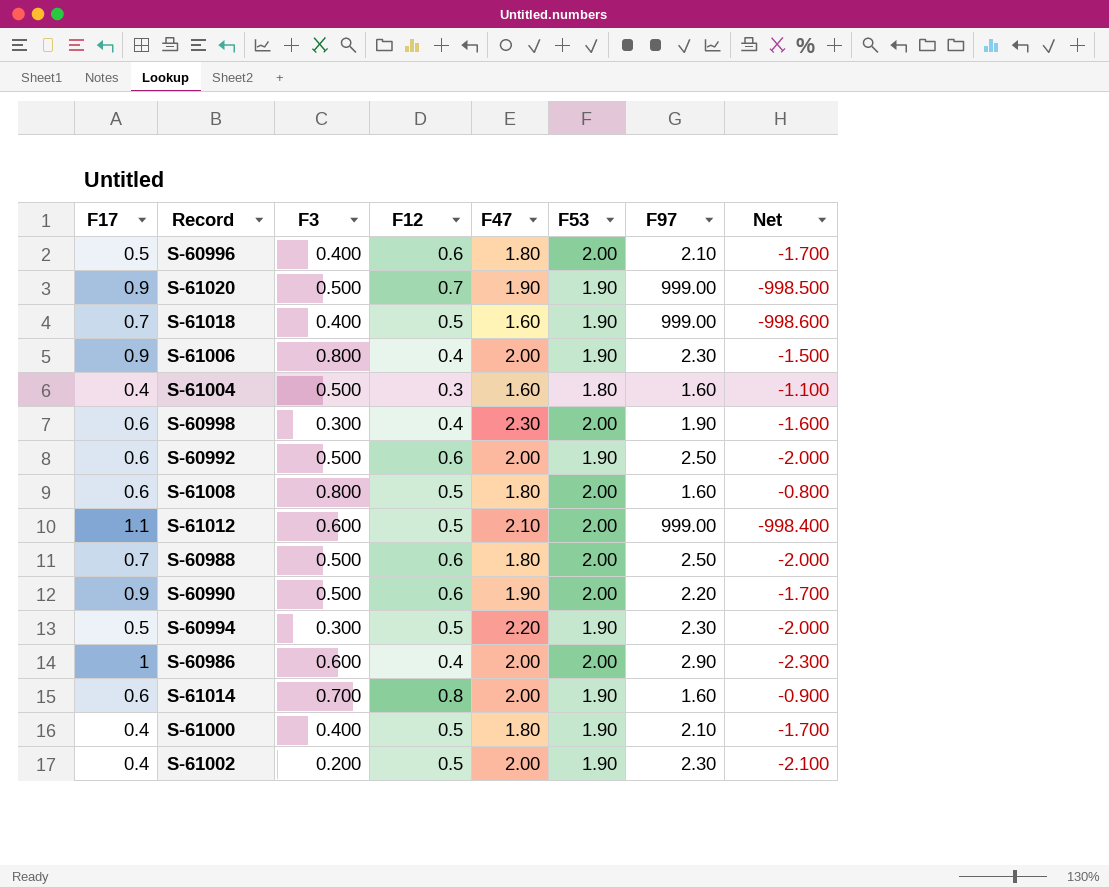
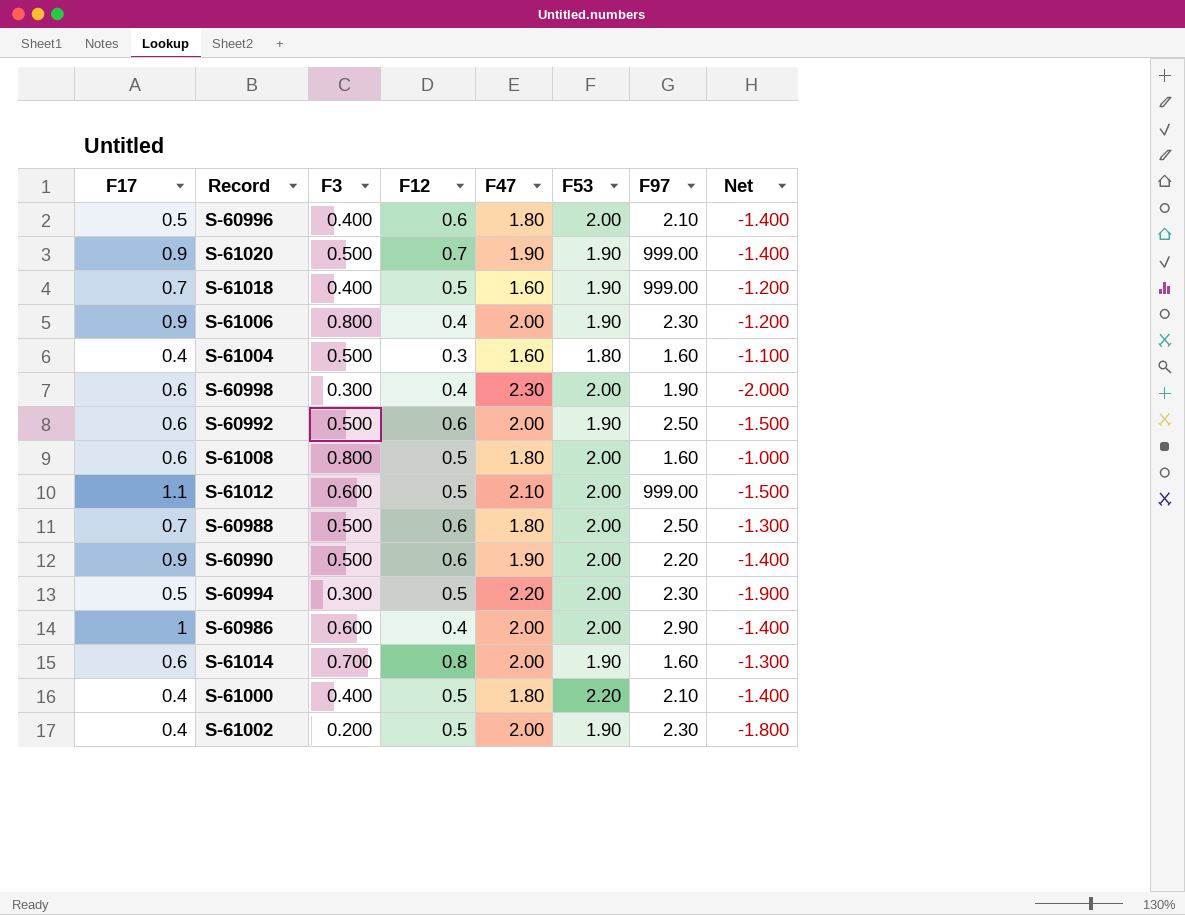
column Net | formula: [F3] - [F97] -> [F3] - [F47]
S-60994 | F53: 1.90 -> 2.00
S-61000 | F53: 1.90 -> 2.20

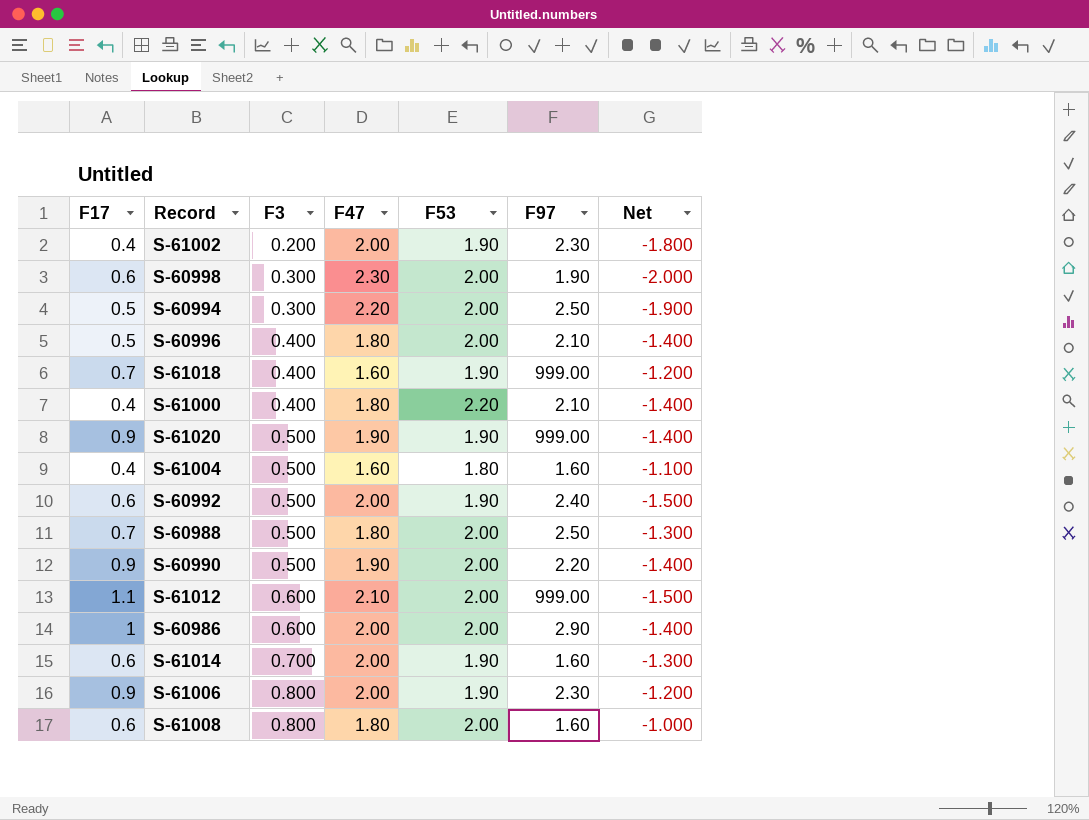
row order: none -> F3 ascending
column F12 | position: 4 -> none
S-60994 | F97: 2.30 -> 2.50
S-60992 | F97: 2.50 -> 2.40

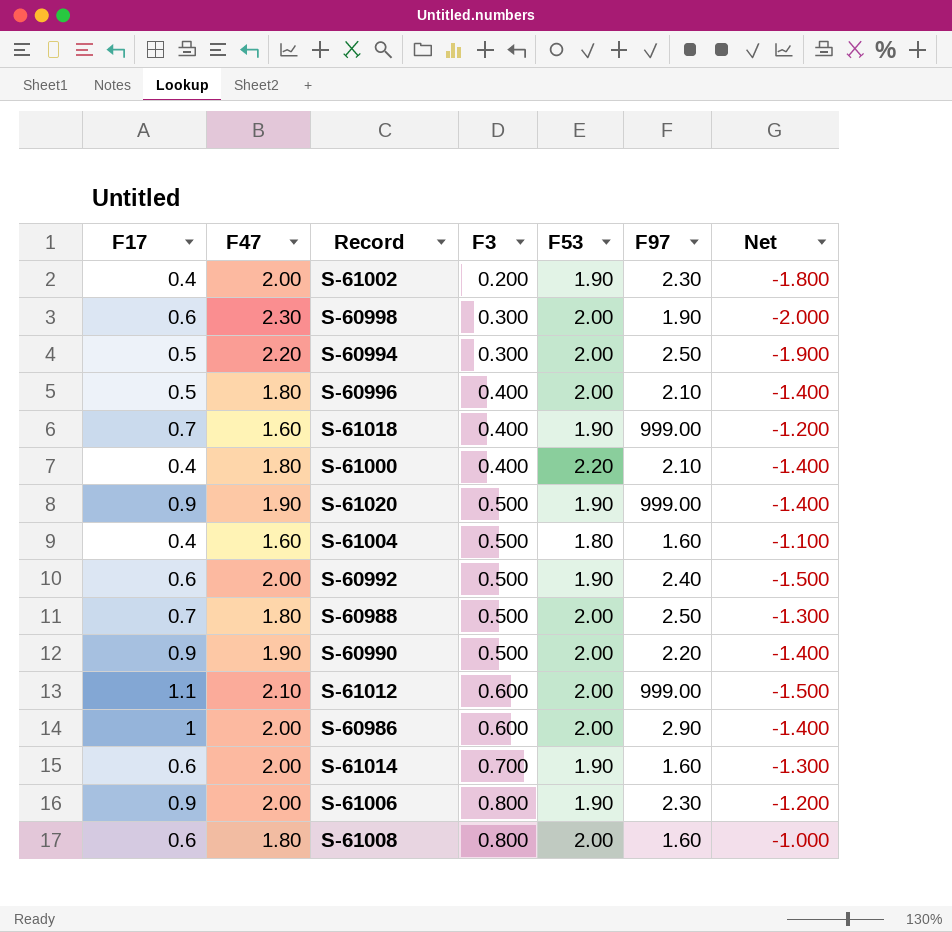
column F47 | position: 4 -> 2

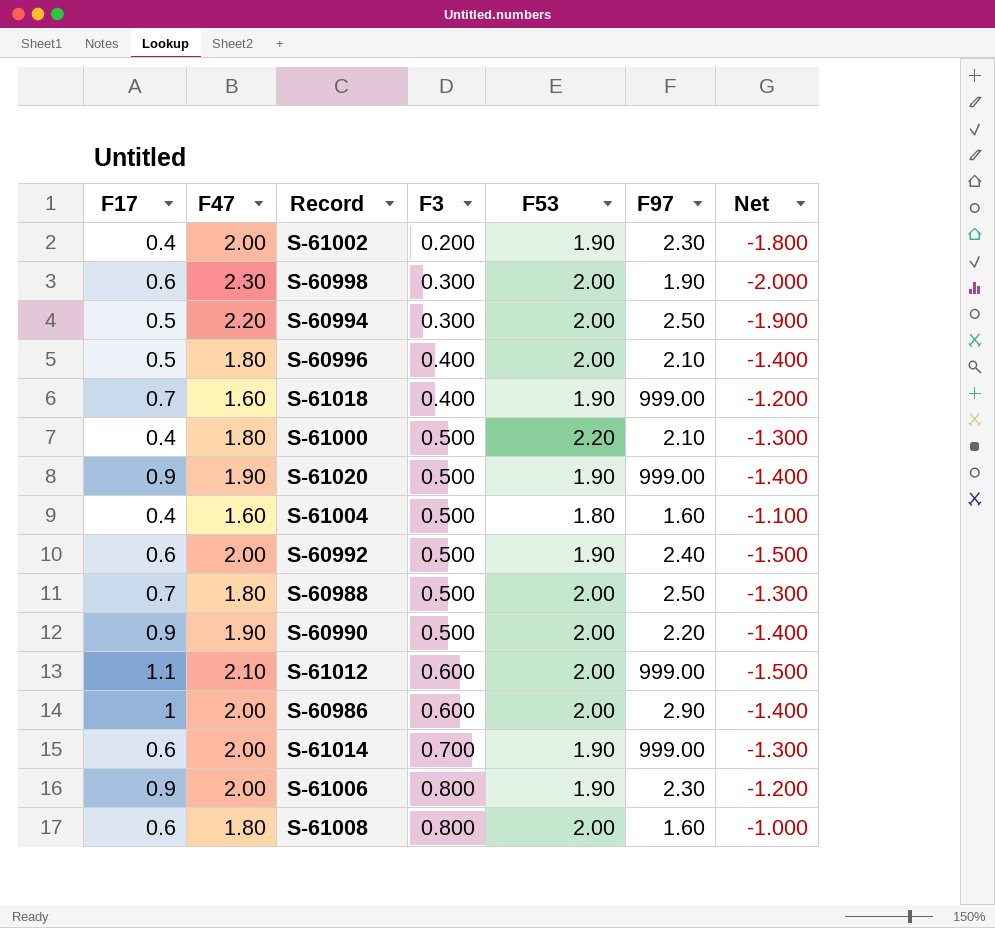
S-61000 | F3: 0.400 -> 0.500
S-61000 | Net: -1.400 -> -1.300
S-61014 | F97: 1.60 -> 999.00

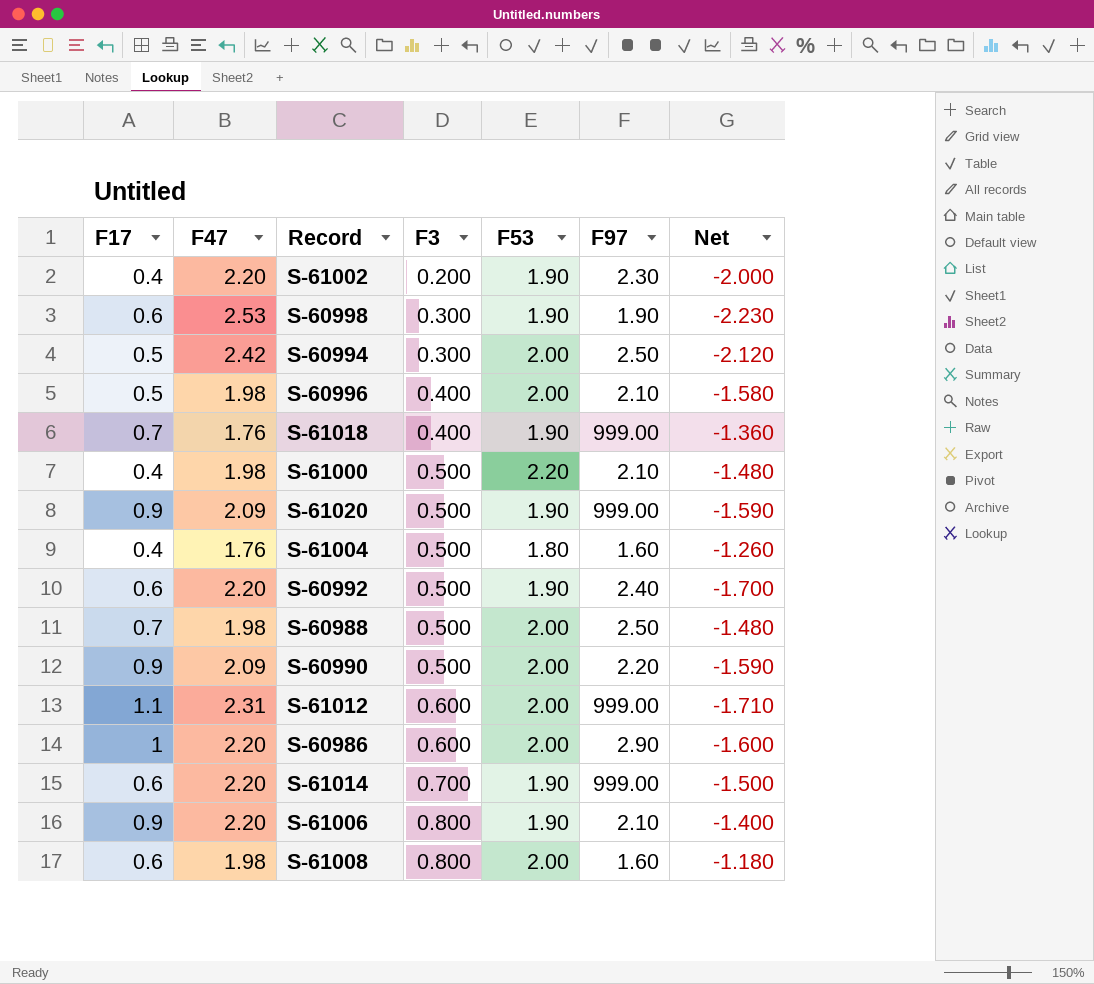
S-61002 | F47: 2.00 -> 2.20
S-61002 | Net: -1.800 -> -2.000
S-60998 | F47: 2.30 -> 2.53
S-60998 | F53: 2.00 -> 1.90
S-60998 | Net: -2.000 -> -2.230
S-60994 | F47: 2.20 -> 2.42
S-60994 | Net: -1.900 -> -2.120
S-60996 | F47: 1.80 -> 1.98
S-60996 | Net: -1.400 -> -1.580
S-61018 | F47: 1.60 -> 1.76
S-61018 | Net: -1.200 -> -1.360
S-61000 | F47: 1.80 -> 1.98
S-61000 | Net: -1.300 -> -1.480
S-61020 | F47: 1.90 -> 2.09
S-61020 | Net: -1.400 -> -1.590
S-61004 | F47: 1.60 -> 1.76
S-61004 | Net: -1.100 -> -1.260
S-60992 | F47: 2.00 -> 2.20
S-60992 | Net: -1.500 -> -1.700
S-60988 | F47: 1.80 -> 1.98
S-60988 | Net: -1.300 -> -1.480
S-60990 | F47: 1.90 -> 2.09
S-60990 | Net: -1.400 -> -1.590
S-61012 | F47: 2.10 -> 2.31
S-61012 | Net: -1.500 -> -1.710
S-60986 | F47: 2.00 -> 2.20
S-60986 | Net: -1.400 -> -1.600
S-61014 | F47: 2.00 -> 2.20
S-61014 | Net: -1.300 -> -1.500
S-61006 | F47: 2.00 -> 2.20
S-61006 | F97: 2.30 -> 2.10
S-61006 | Net: -1.200 -> -1.400
S-61008 | F47: 1.80 -> 1.98
S-61008 | Net: -1.000 -> -1.180

